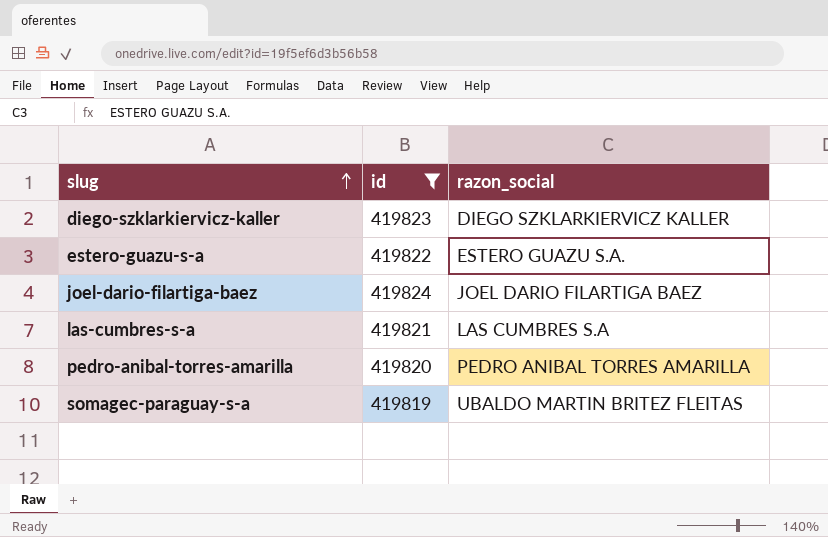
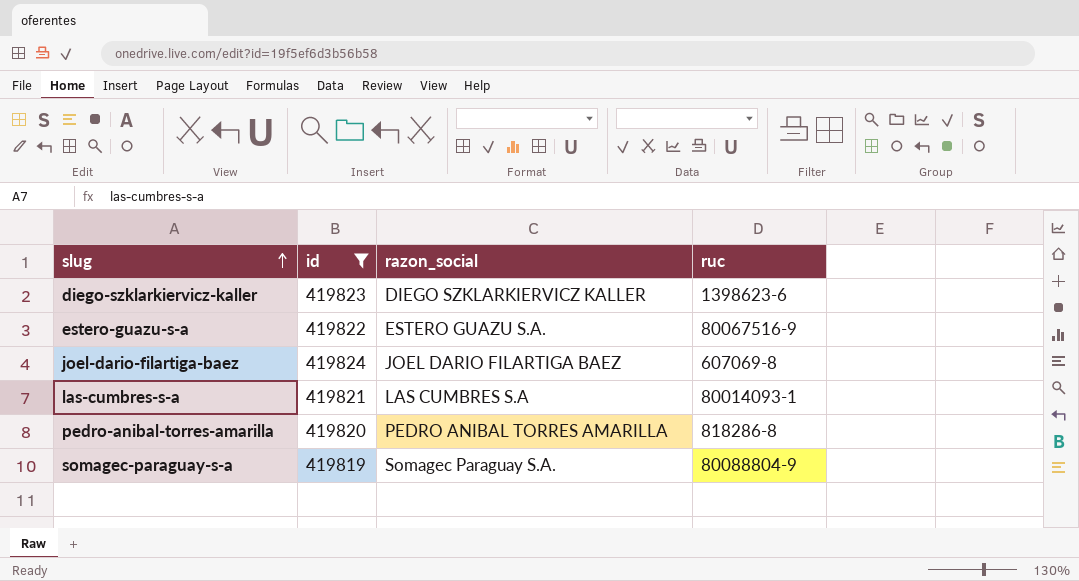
column ruc | position: none -> 4
somagec-paraguay-s-a | razon_social: UBALDO MARTIN BRITEZ FLEITAS -> Somagec Paraguay S.A.

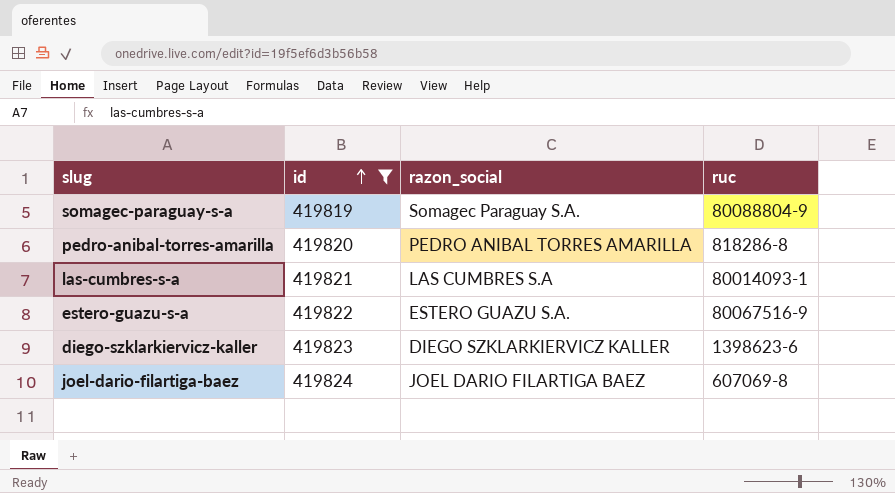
row order: slug ascending -> id ascending

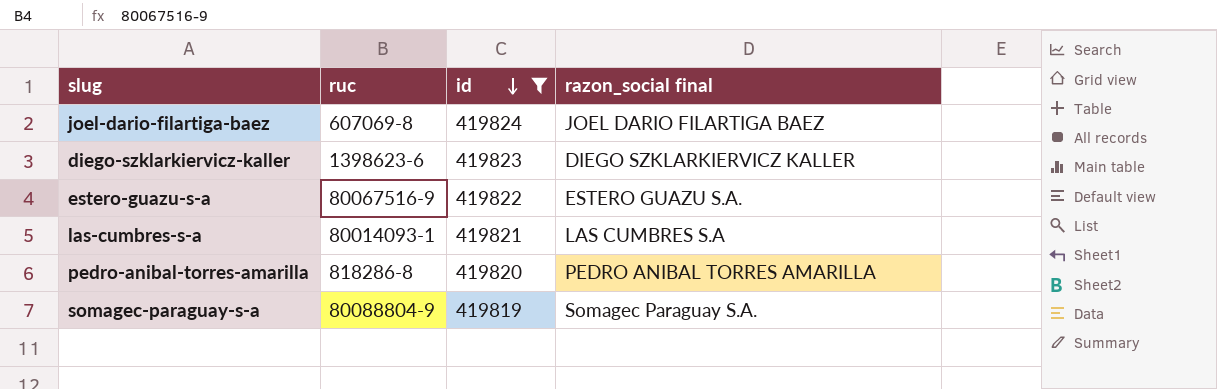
row order: id ascending -> id descending
column ruc | position: 4 -> 2
column name: razon_social -> razon_social final

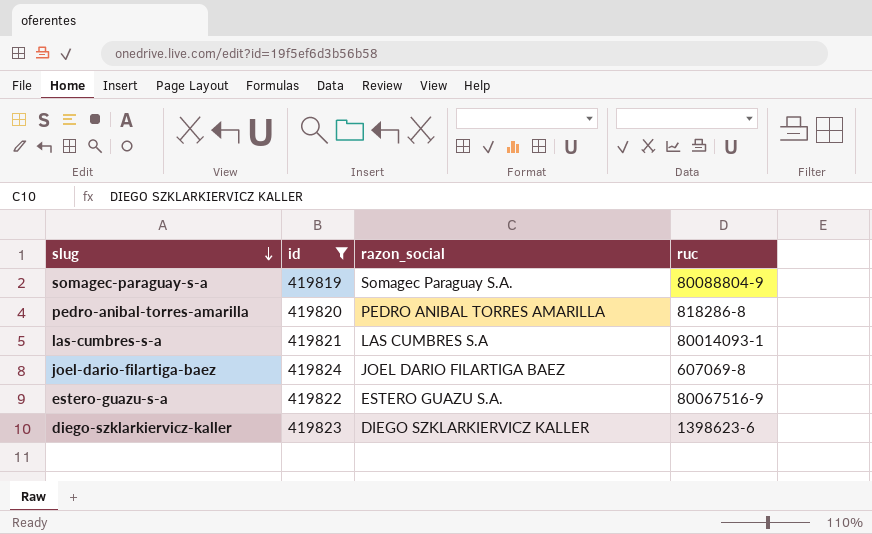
row order: id descending -> slug descending
column name: razon_social final -> razon_social
column ruc | position: 2 -> 4

